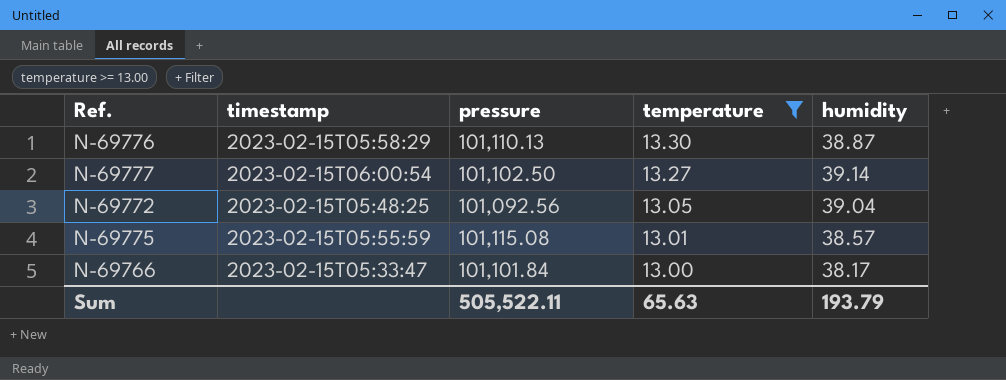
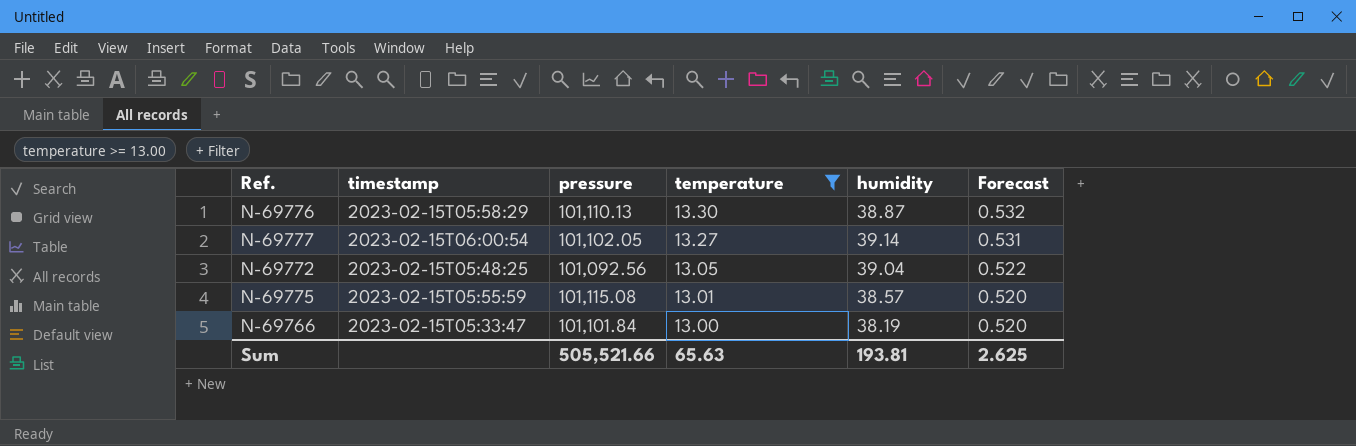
column Forecast | formula: none -> [temperature] * 0.04
N-69777 | pressure: 101,102.50 -> 101,102.05
N-69766 | humidity: 38.17 -> 38.19
Sum | pressure: 505,522.11 -> 505,521.66
Sum | humidity: 193.79 -> 193.81

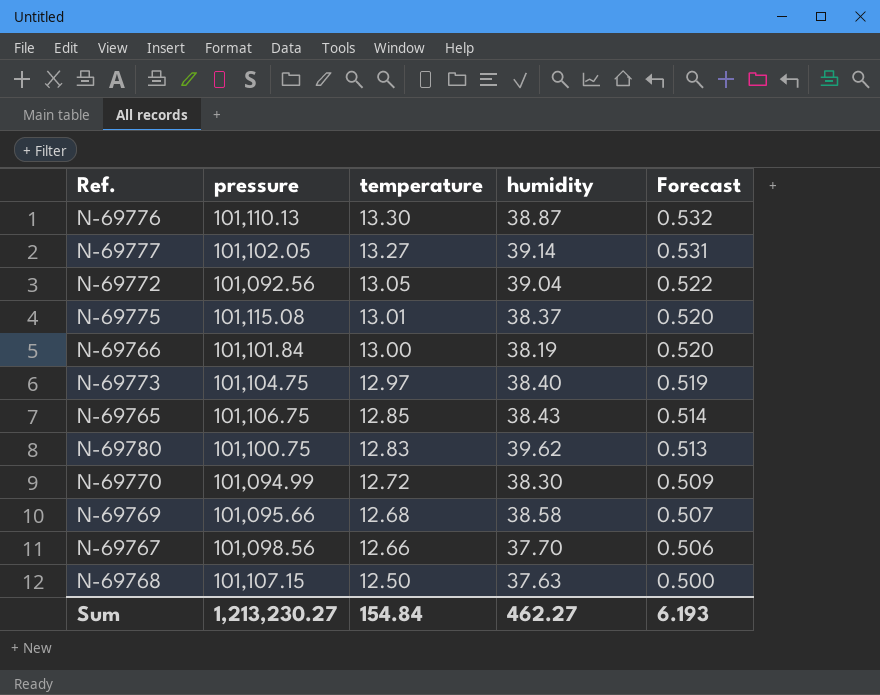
filter: temperature >= 13.00 -> none
column timestamp | position: 2 -> none
N-69775 | humidity: 38.57 -> 38.37
Sum | pressure: 505,521.66 -> 1,213,230.27
Sum | temperature: 65.63 -> 154.84
Sum | humidity: 193.81 -> 462.27
Sum | Forecast: 2.625 -> 6.193

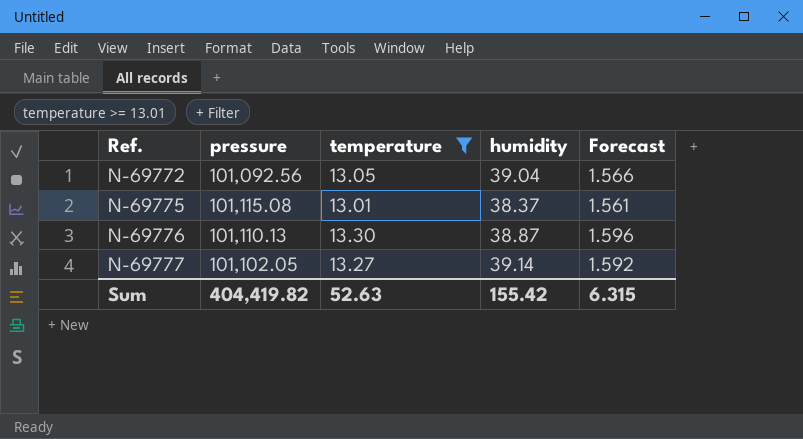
filter: none -> temperature >= 13.01
row order: temperature descending -> Ref. ascending
column Forecast | formula: [temperature] * 0.04 -> [temperature] * 0.12
Sum | pressure: 1,213,230.27 -> 404,419.82
Sum | temperature: 154.84 -> 52.63
Sum | humidity: 462.27 -> 155.42
Sum | Forecast: 6.193 -> 6.315

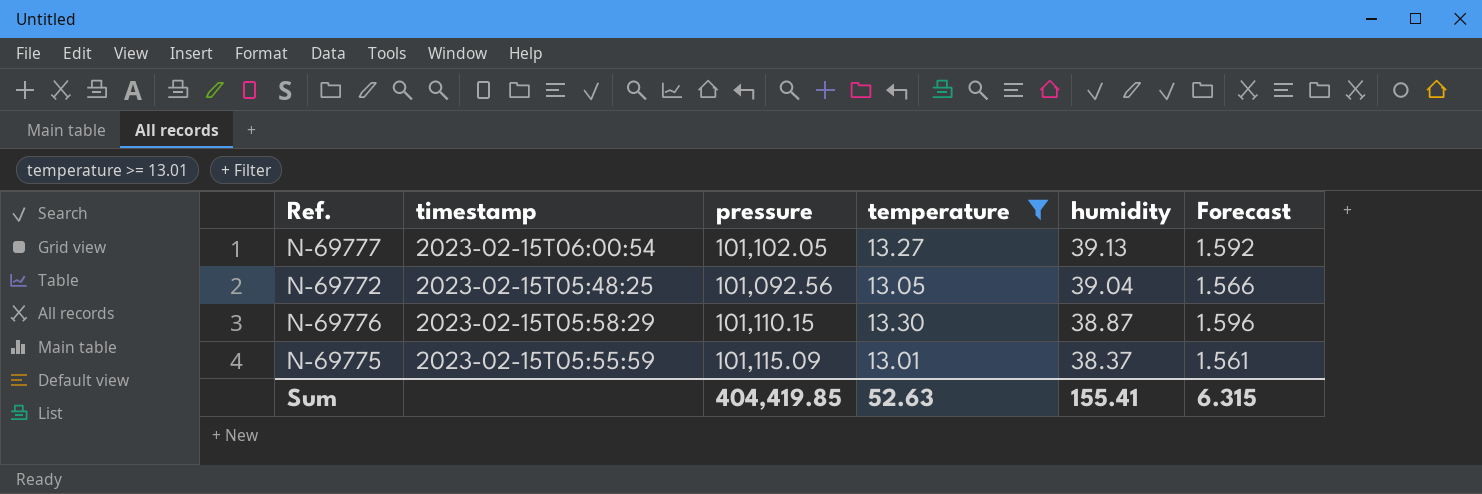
row order: Ref. ascending -> humidity descending
column timestamp | position: none -> 2
N-69777 | humidity: 39.14 -> 39.13
N-69776 | pressure: 101,110.13 -> 101,110.15
N-69775 | pressure: 101,115.08 -> 101,115.09
Sum | pressure: 404,419.82 -> 404,419.85
Sum | humidity: 155.42 -> 155.41

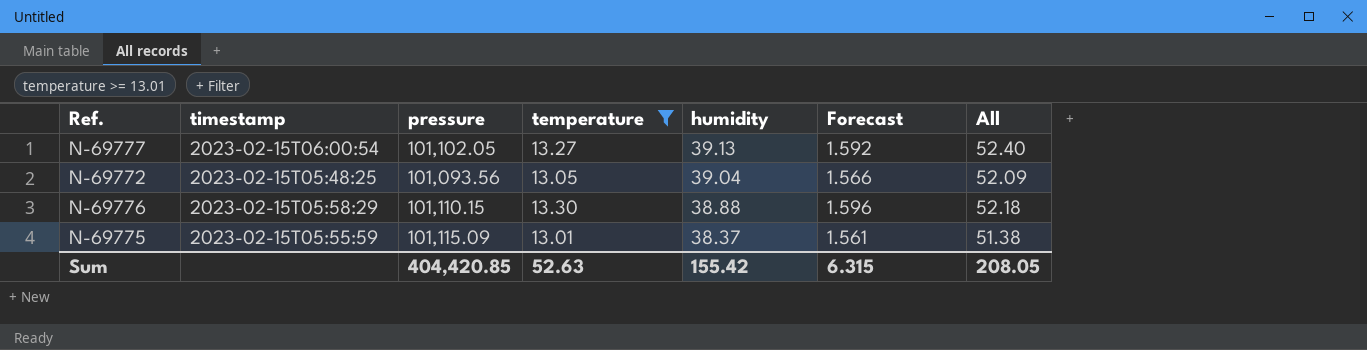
column All | formula: none -> [temperature] + [humidity]
N-69772 | pressure: 101,092.56 -> 101,093.56
N-69776 | humidity: 38.87 -> 38.88
Sum | pressure: 404,419.85 -> 404,420.85
Sum | humidity: 155.41 -> 155.42

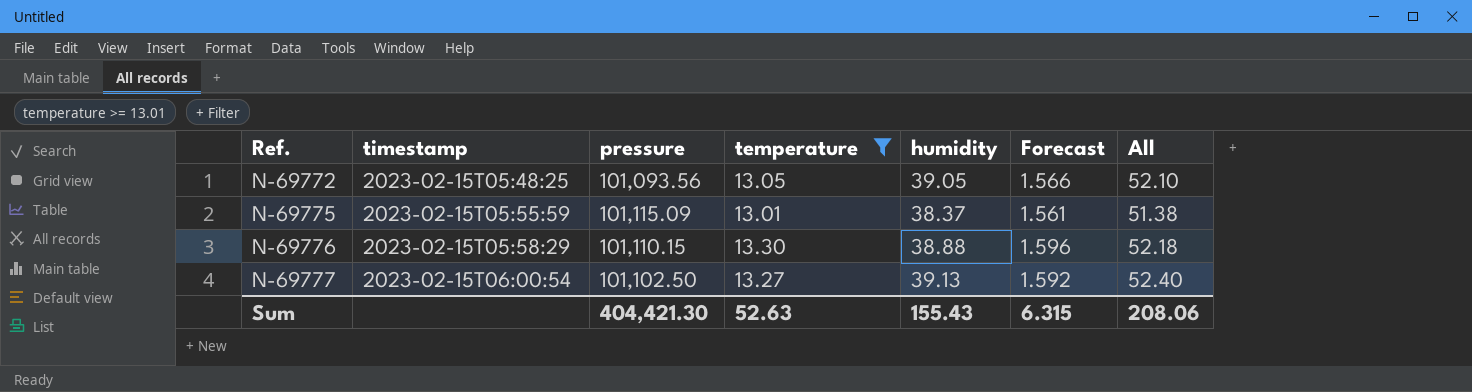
row order: humidity descending -> Ref. ascending
N-69772 | humidity: 39.04 -> 39.05
N-69772 | All: 52.09 -> 52.10
N-69777 | pressure: 101,102.05 -> 101,102.50
Sum | pressure: 404,420.85 -> 404,421.30
Sum | humidity: 155.42 -> 155.43
Sum | All: 208.05 -> 208.06

